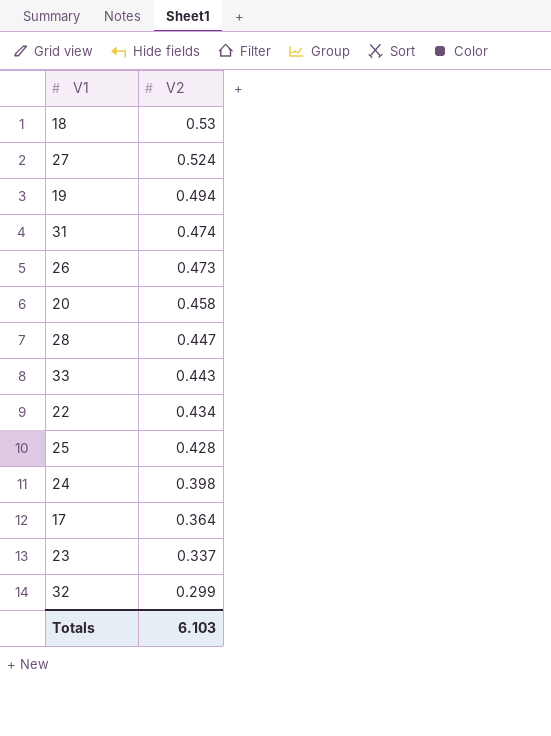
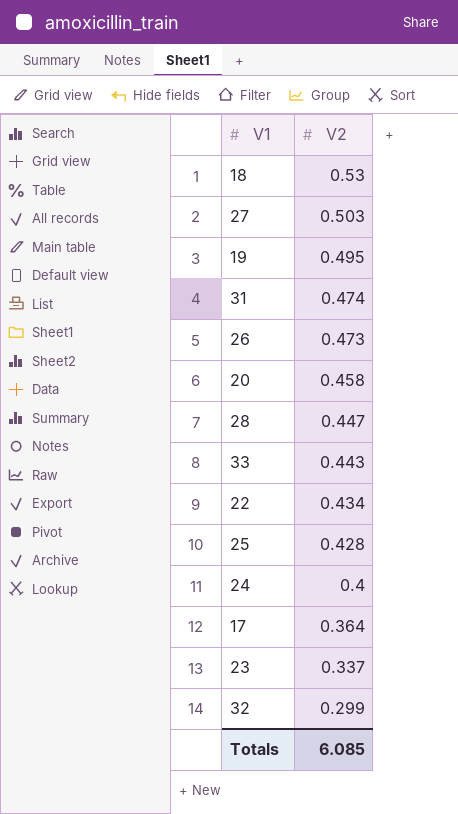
27 | V2: 0.524 -> 0.503
19 | V2: 0.494 -> 0.495
24 | V2: 0.398 -> 0.4
Totals | V2: 6.103 -> 6.085

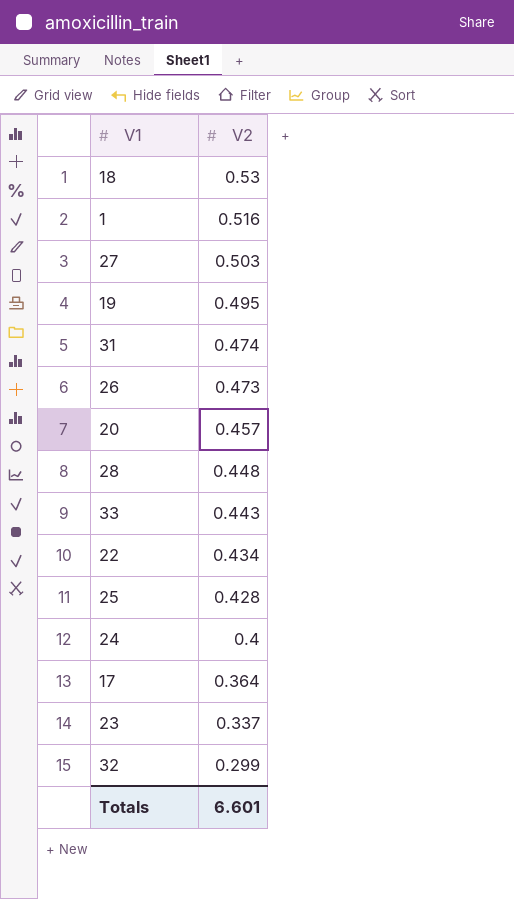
row 1: none -> 0.516
20 | V2: 0.458 -> 0.457
28 | V2: 0.447 -> 0.448
Totals | V2: 6.085 -> 6.601

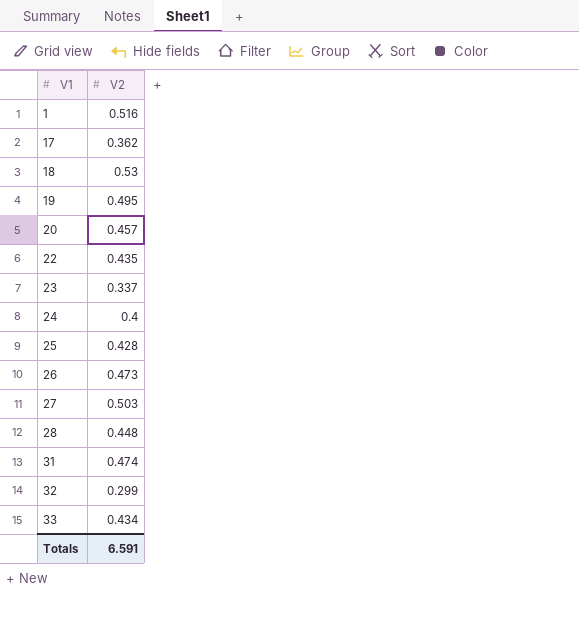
row order: V2 descending -> V1 ascending
17 | V2: 0.364 -> 0.362
22 | V2: 0.434 -> 0.435
33 | V2: 0.443 -> 0.434
Totals | V2: 6.601 -> 6.591

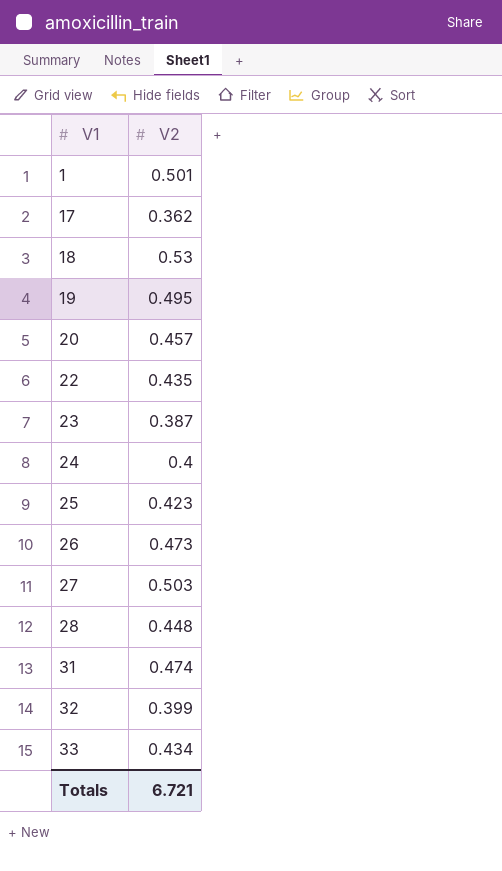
1 | V2: 0.516 -> 0.501
23 | V2: 0.337 -> 0.387
25 | V2: 0.428 -> 0.423
32 | V2: 0.299 -> 0.399
Totals | V2: 6.591 -> 6.721

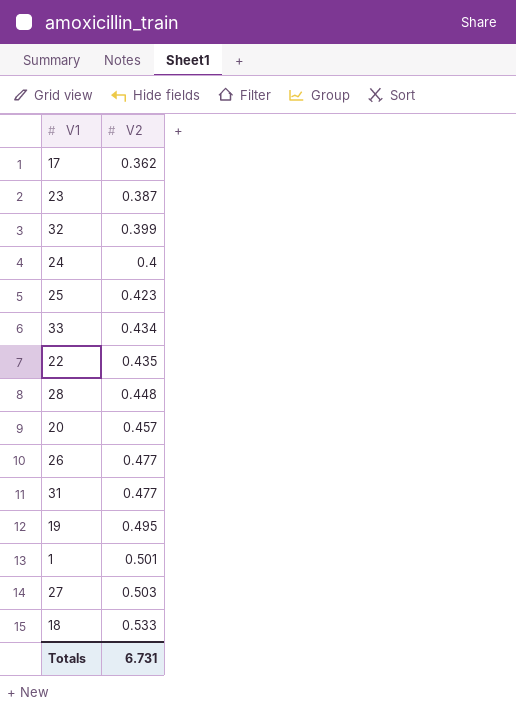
row order: V1 ascending -> V2 ascending
26 | V2: 0.473 -> 0.477
31 | V2: 0.474 -> 0.477
18 | V2: 0.53 -> 0.533
Totals | V2: 6.721 -> 6.731

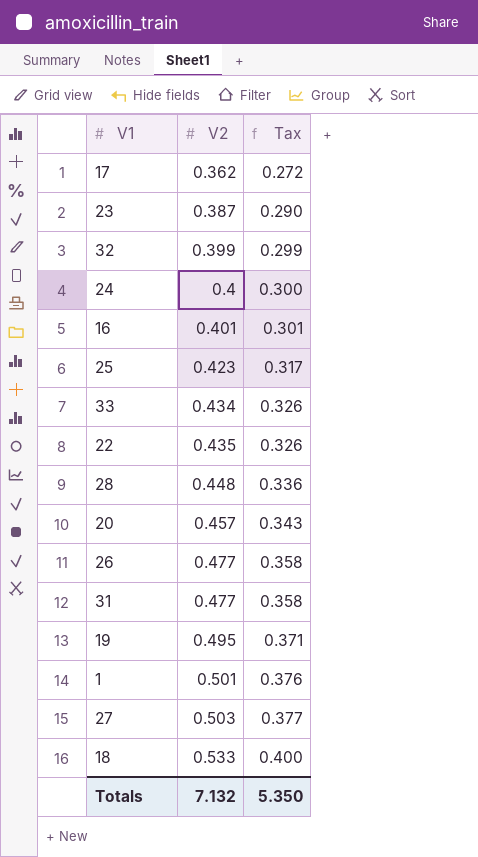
column Tax | formula: none -> [V2] * 0.75
row 16: none -> 0.401 | 0.301
Totals | V2: 6.731 -> 7.132

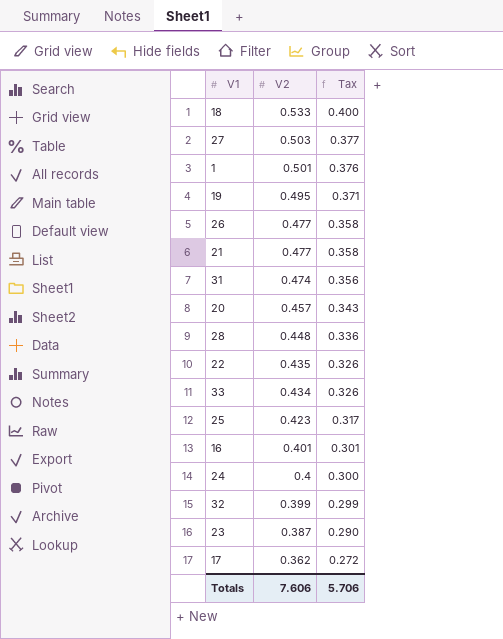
row order: V2 ascending -> V2 descending
row 21: none -> 0.477 | 0.358
31 | V2: 0.477 -> 0.474
31 | Tax: 0.358 -> 0.356
Totals | V2: 7.132 -> 7.606
Totals | Tax: 5.350 -> 5.706

